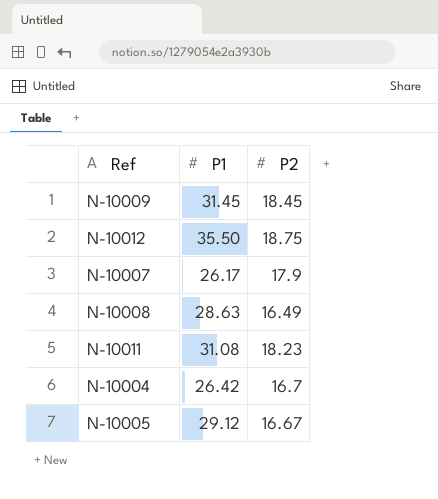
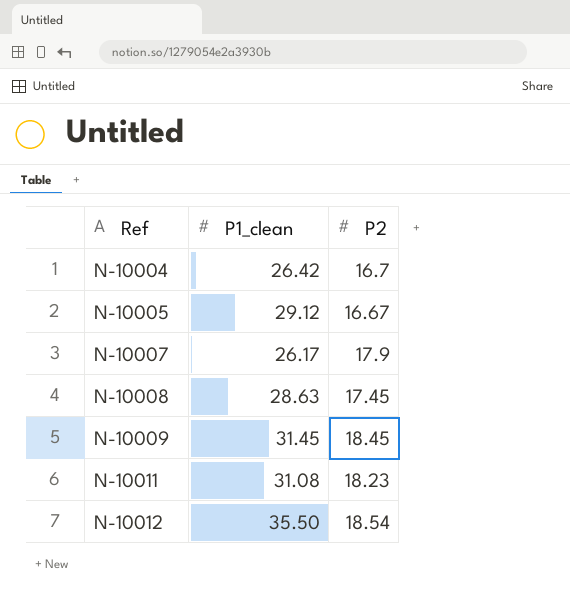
row order: none -> Ref ascending
column name: P1 -> P1_clean
N-10008 | P2: 16.49 -> 17.45
N-10012 | P2: 18.75 -> 18.54

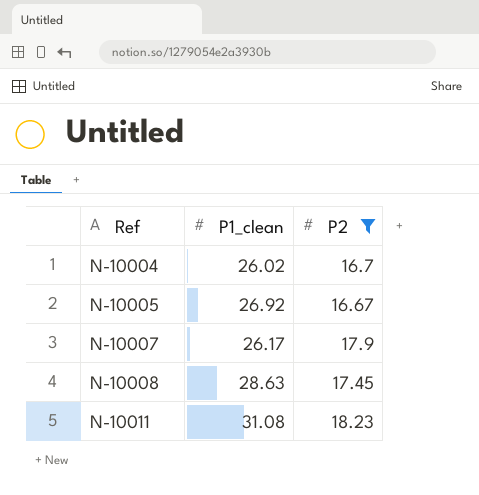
filter: none -> P2 <= 18.23
N-10004 | P1_clean: 26.42 -> 26.02
N-10005 | P1_clean: 29.12 -> 26.92

